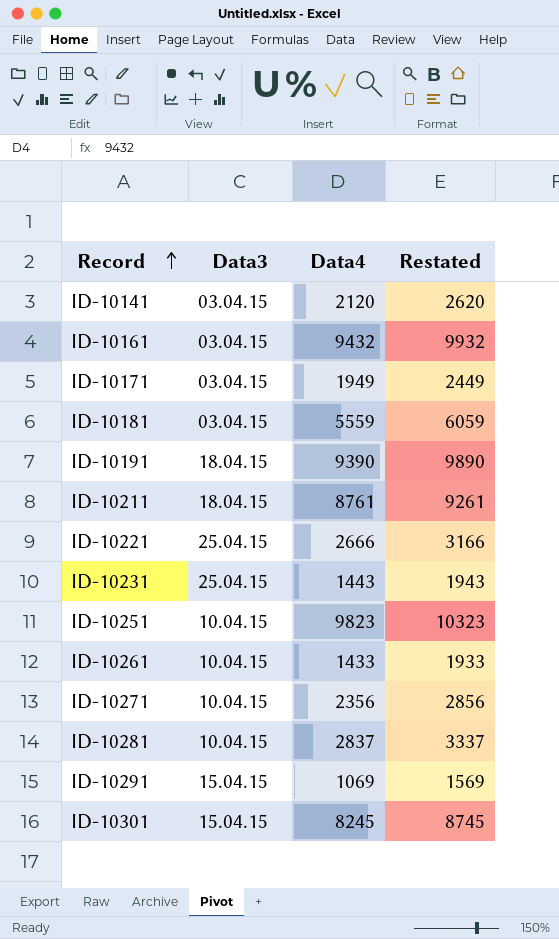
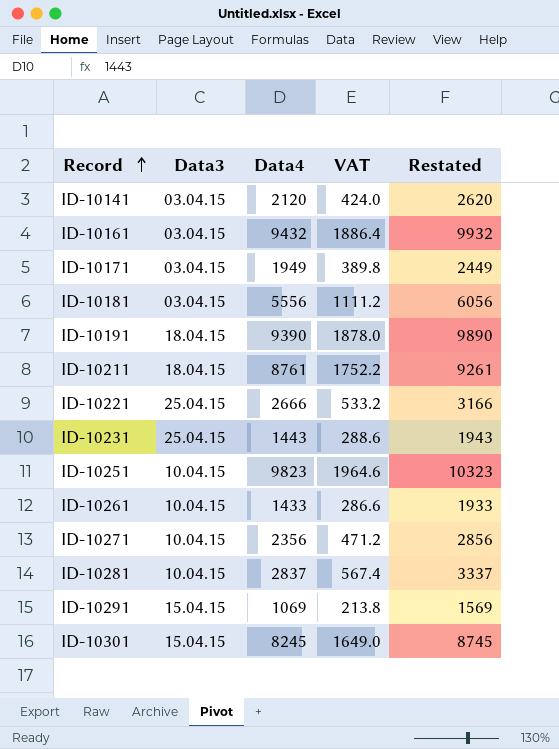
column VAT | formula: none -> [Data4] * 0.2
ID-10181 | Data4: 5559 -> 5556
ID-10181 | Restated: 6059 -> 6056

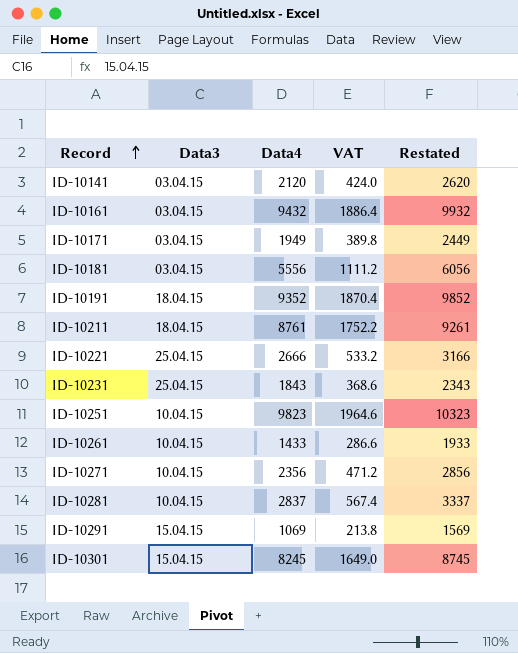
ID-10191 | Data4: 9390 -> 9352
ID-10191 | VAT: 1878.0 -> 1870.4
ID-10191 | Restated: 9890 -> 9852
ID-10231 | Data4: 1443 -> 1843
ID-10231 | VAT: 288.6 -> 368.6
ID-10231 | Restated: 1943 -> 2343

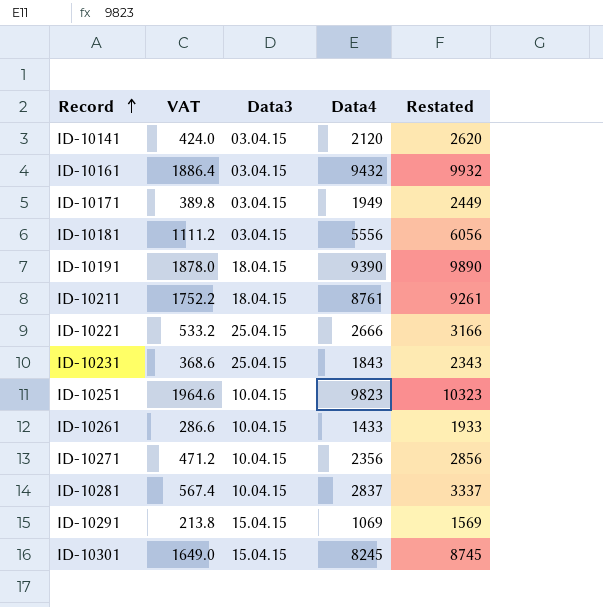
column VAT | position: 4 -> 2
ID-10191 | VAT: 1870.4 -> 1878.0
ID-10191 | Data4: 9352 -> 9390
ID-10191 | Restated: 9852 -> 9890

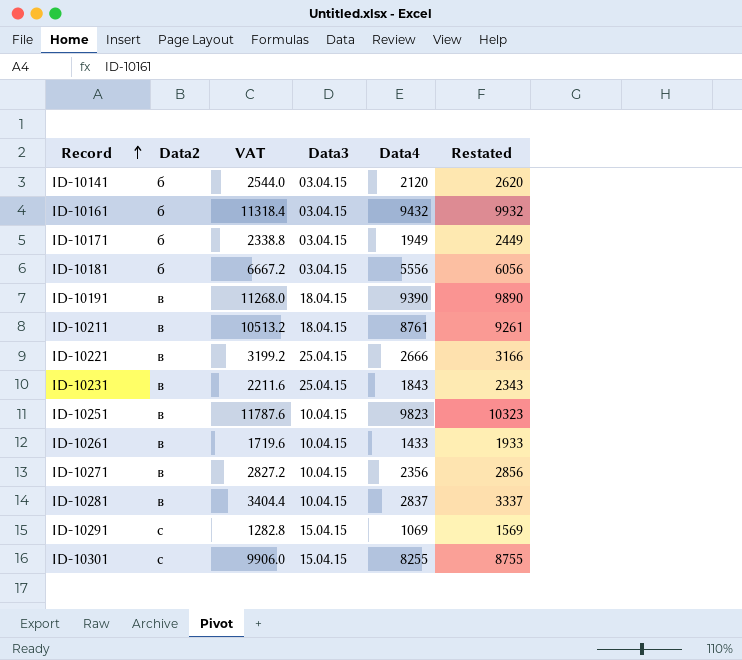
column Data2 | position: none -> 2
column VAT | formula: [Data4] * 0.2 -> [Data4] * 1.2
ID-10301 | Data4: 8245 -> 8255
ID-10301 | Restated: 8745 -> 8755

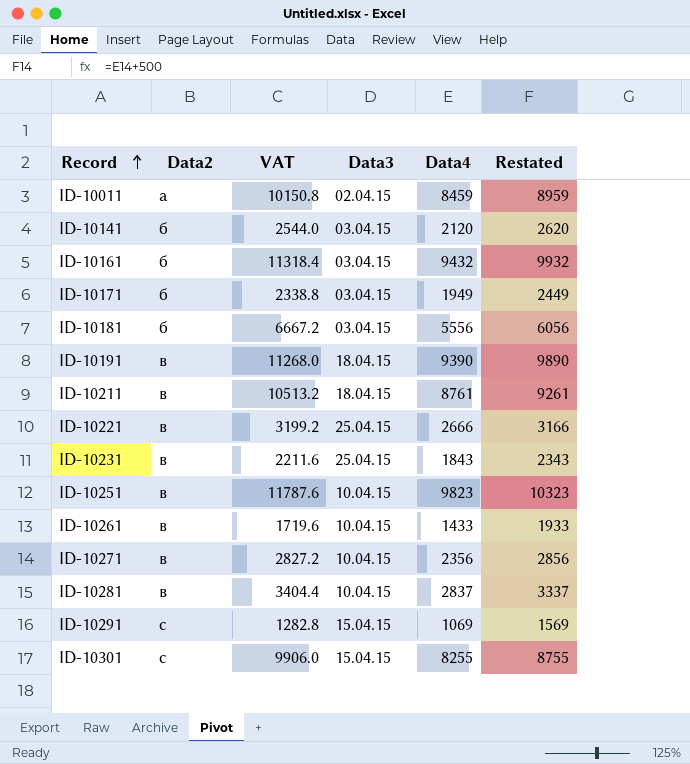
row ID-10011: none -> а | 10150.8 | 02.04.15 | 8459 | 8959

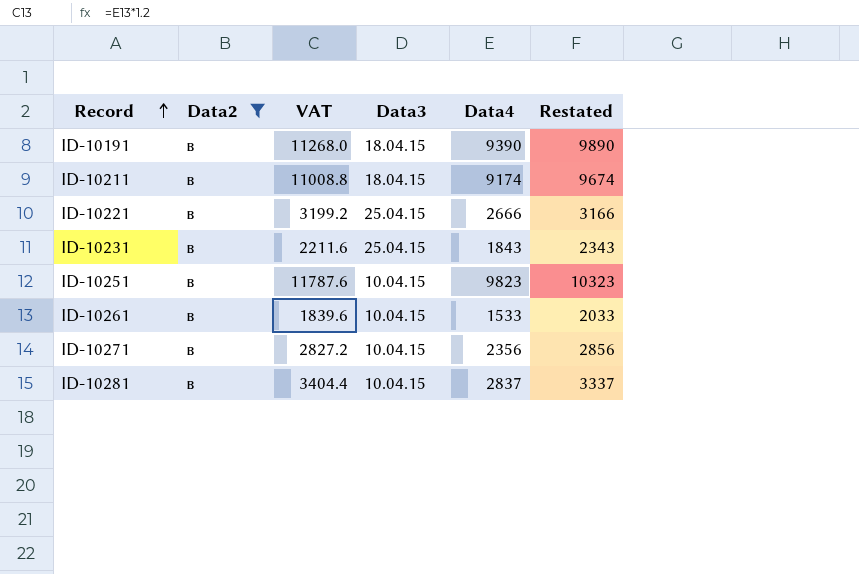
filter: none -> Data2 = в
ID-10211 | VAT: 10513.2 -> 11008.8
ID-10211 | Data4: 8761 -> 9174
ID-10211 | Restated: 9261 -> 9674
ID-10261 | VAT: 1719.6 -> 1839.6
ID-10261 | Data4: 1433 -> 1533
ID-10261 | Restated: 1933 -> 2033

